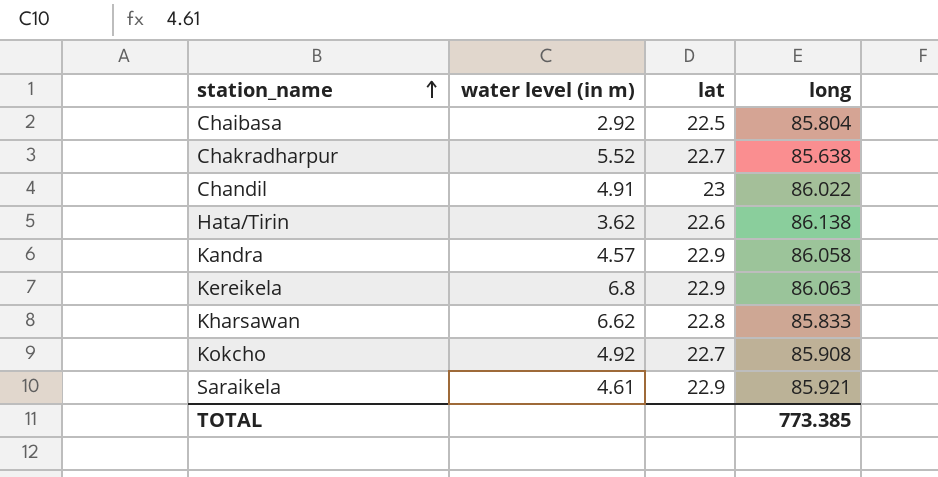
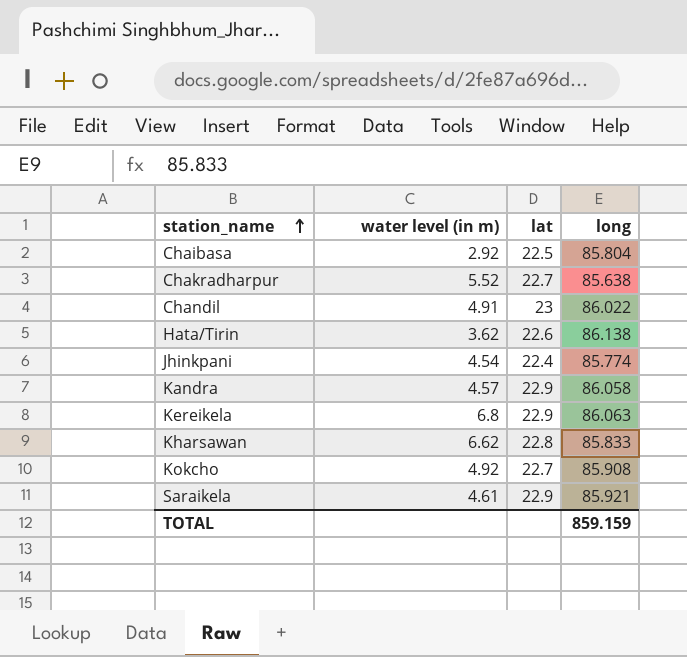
row Jhinkpani: none -> 4.54 | 22.4 | 85.774
TOTAL | long: 773.385 -> 859.159

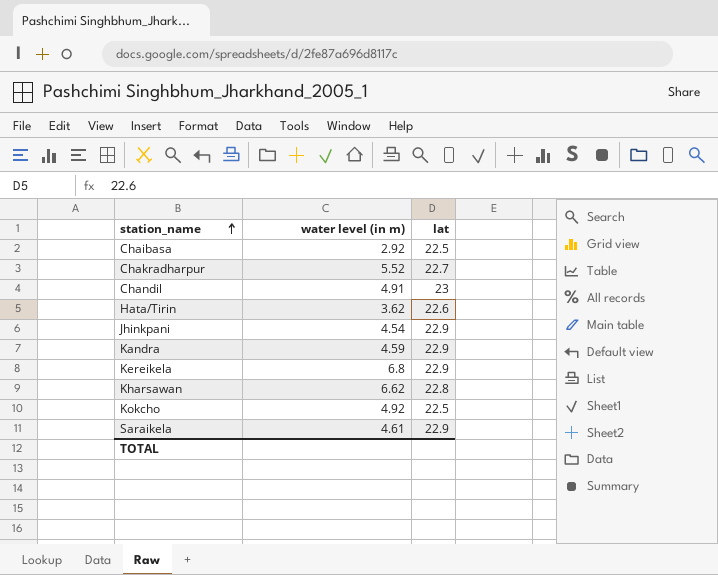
column long | position: 4 -> none
Jhinkpani | lat: 22.4 -> 22.9
Kandra | water level (in m): 4.57 -> 4.59
Kokcho | lat: 22.7 -> 22.5

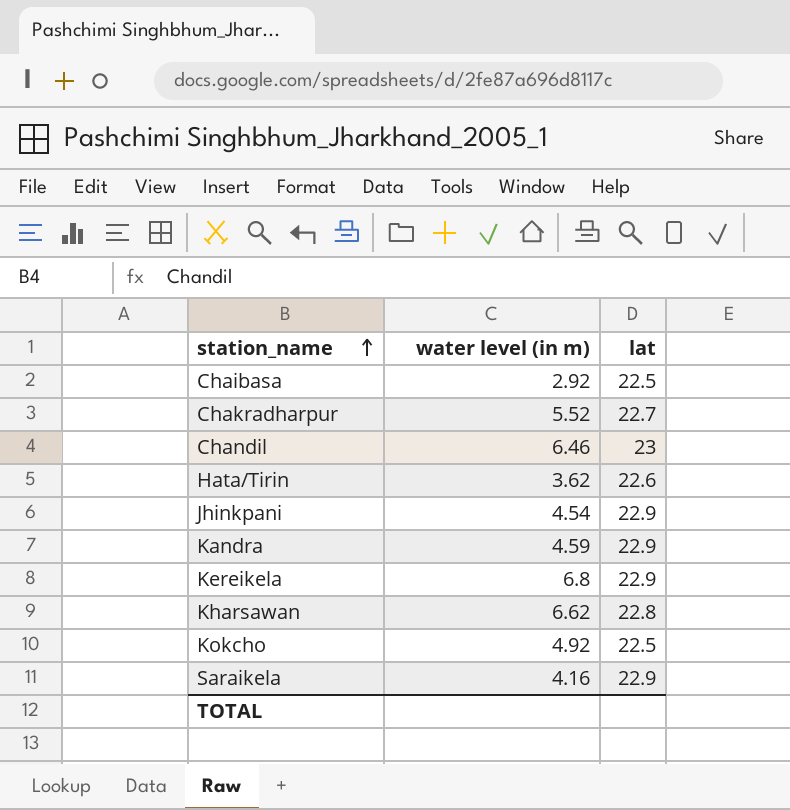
Chandil | water level (in m): 4.91 -> 6.46
Saraikela | water level (in m): 4.61 -> 4.16

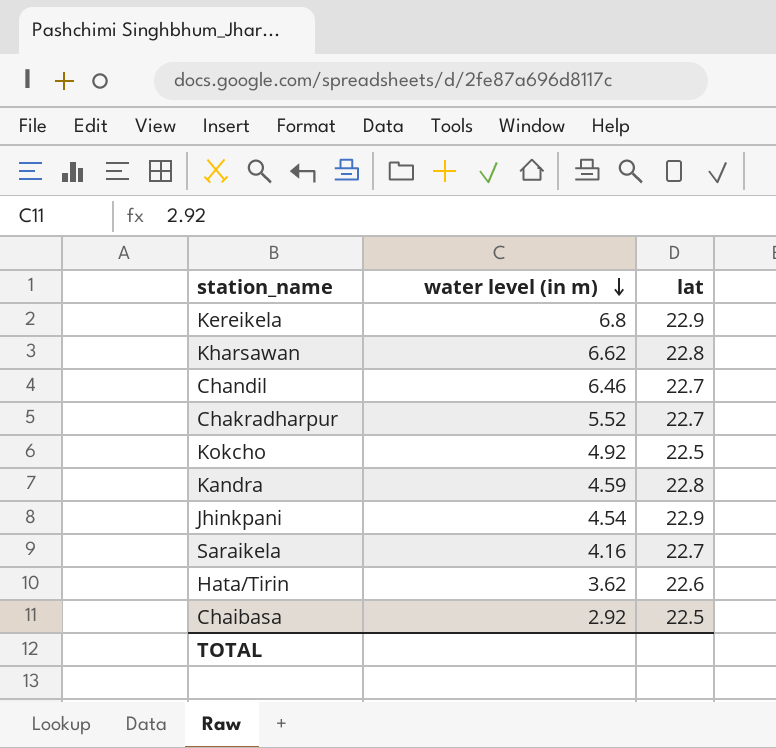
row order: station_name ascending -> water level (in m) descending
Chandil | lat: 23 -> 22.7
Kandra | lat: 22.9 -> 22.8
Saraikela | lat: 22.9 -> 22.7

